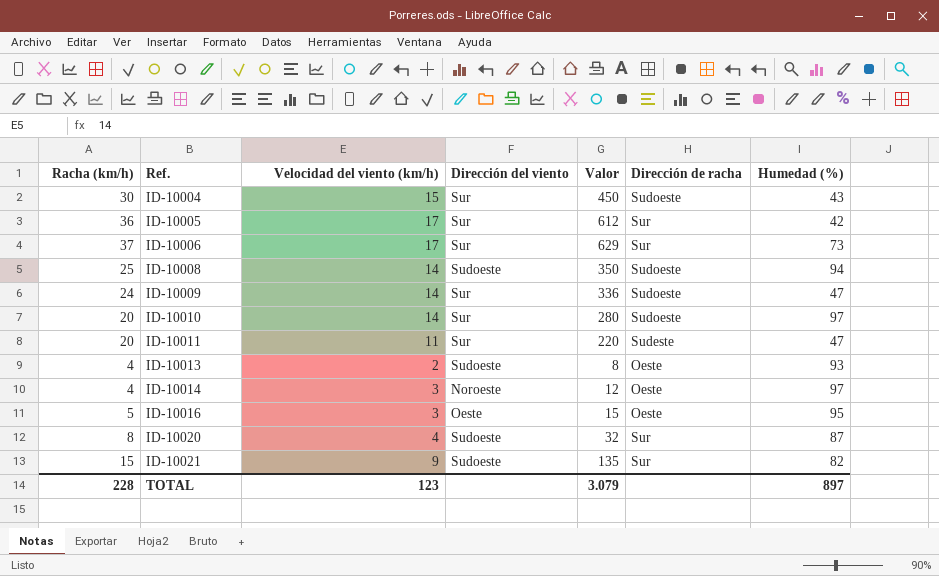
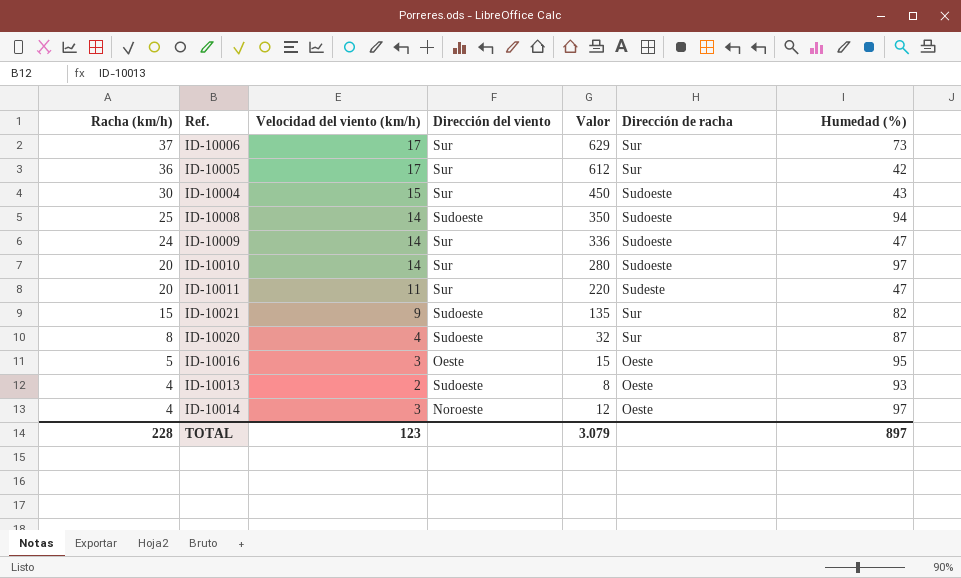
row order: Ref. ascending -> Racha (km/h) descending

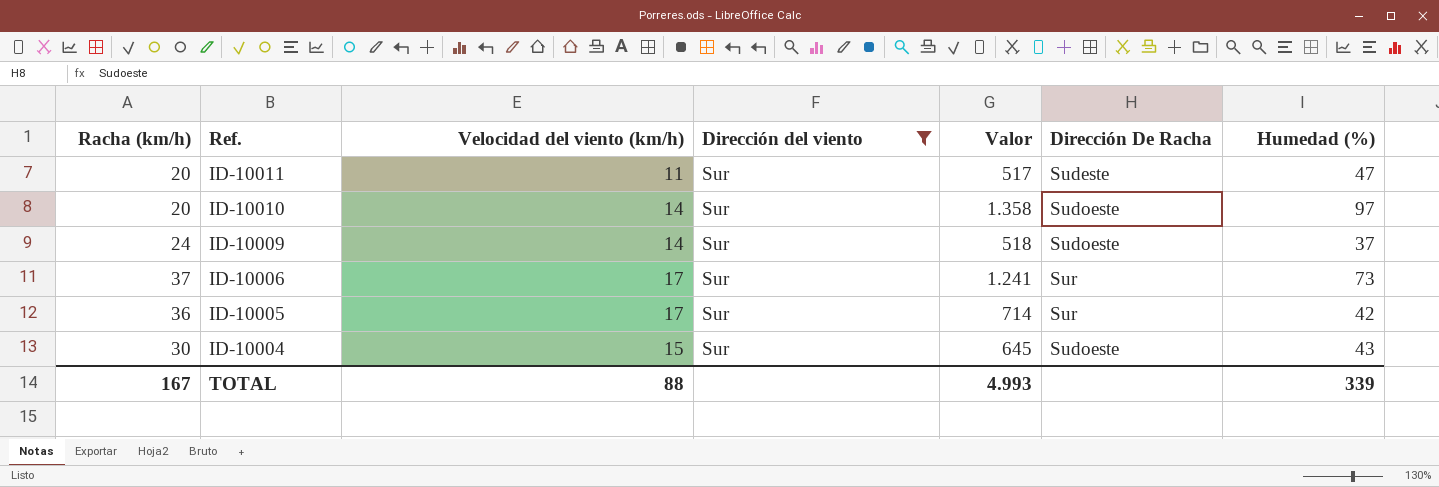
filter: none -> Dirección del viento = Sur
row order: Racha (km/h) descending -> Ref. descending
column Valor | formula: [Racha (km/h)] * [Velocidad del viento (km/h)] -> [Velocidad del viento (km/h)] * [Humedad (%)]
column name: Dirección de racha -> Dirección De Racha
ID-10009 | Humedad (%): 47 -> 37
TOTAL | Racha (km/h): 228 -> 167
TOTAL | Velocidad del viento (km/h): 123 -> 88
TOTAL | Valor: 3.079 -> 4.993
TOTAL | Humedad (%): 897 -> 339

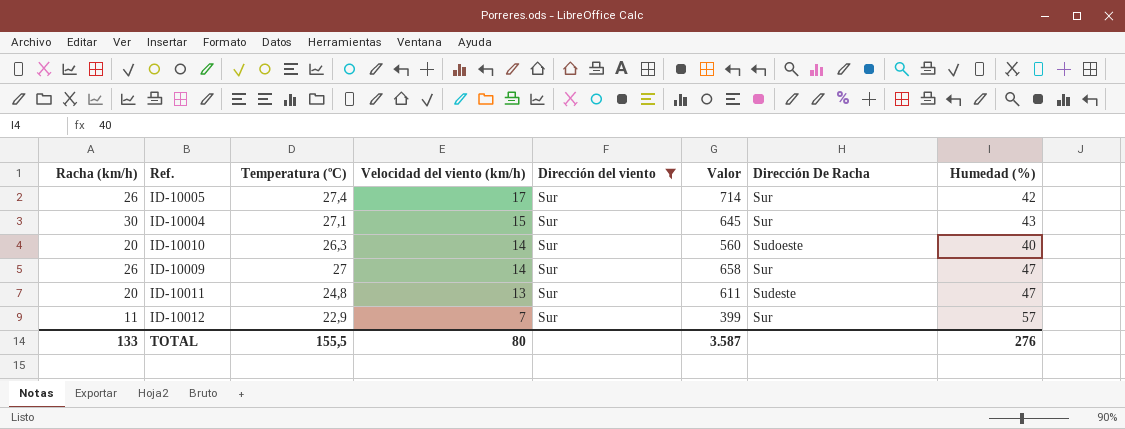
row order: Ref. descending -> Velocidad del viento (km/h) descending
column Temperatura (ºC) | position: none -> 3
row ID-10006: 37 | 17 | Sur | 1.241 | Sur | 73 -> none
ID-10005 | Racha (km/h): 36 -> 26
ID-10004 | Dirección De Racha: Sudoeste -> Sur
ID-10010 | Valor: 1.358 -> 560
ID-10010 | Humedad (%): 97 -> 40
ID-10009 | Racha (km/h): 24 -> 26
ID-10009 | Valor: 518 -> 658
ID-10009 | Dirección De Racha: Sudoeste -> Sur
ID-10009 | Humedad (%): 37 -> 47
ID-10011 | Velocidad del viento (km/h): 11 -> 13
ID-10011 | Valor: 517 -> 611
row ID-10012: none -> 11 | 22,9 | 7 | Sur | 399 | Sur | 57
TOTAL | Racha (km/h): 167 -> 133
TOTAL | Velocidad del viento (km/h): 88 -> 80
TOTAL | Valor: 4.993 -> 3.587
TOTAL | Humedad (%): 339 -> 276

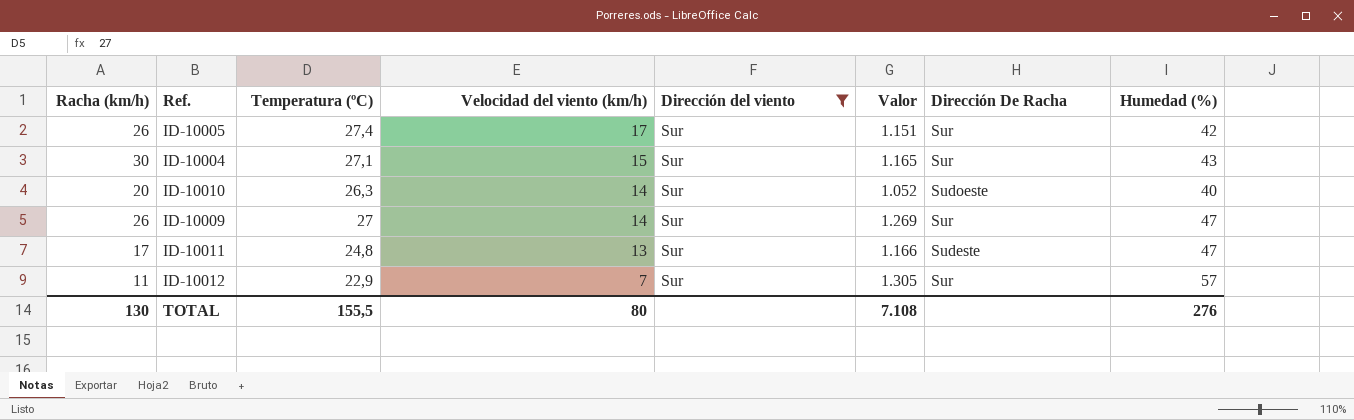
column Valor | formula: [Velocidad del viento (km/h)] * [Humedad (%)] -> [Temperatura (ºC)] * [Humedad (%)]
ID-10011 | Racha (km/h): 20 -> 17
TOTAL | Racha (km/h): 133 -> 130
TOTAL | Valor: 3.587 -> 7.108

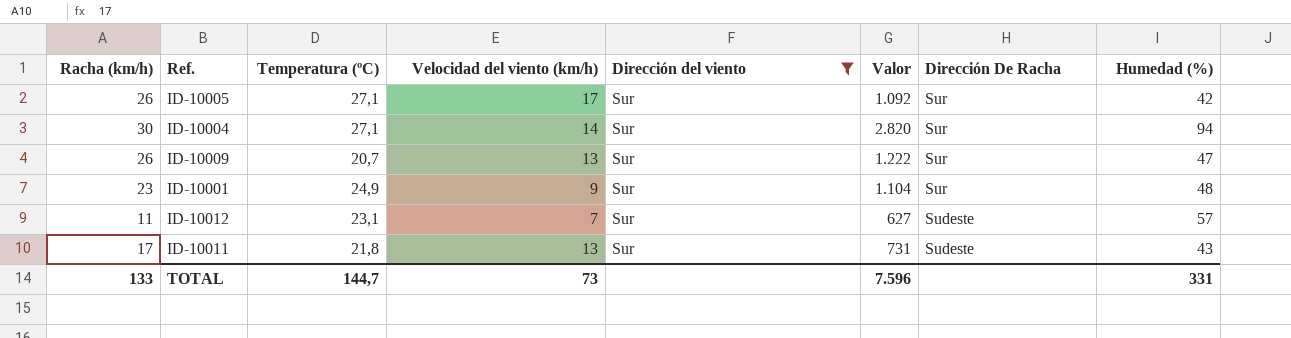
row order: Velocidad del viento (km/h) descending -> Dirección De Racha descending
column Valor | formula: [Temperatura (ºC)] * [Humedad (%)] -> [Racha (km/h)] * [Humedad (%)]
row ID-10010: 20 | 26,3 | 14 | Sur | 1.052 | Sudoeste | 40 -> none
ID-10005 | Temperatura (ºC): 27,4 -> 27,1
ID-10004 | Velocidad del viento (km/h): 15 -> 14
ID-10004 | Humedad (%): 43 -> 94
ID-10009 | Temperatura (ºC): 27 -> 20,7
ID-10009 | Velocidad del viento (km/h): 14 -> 13
row ID-10001: none -> 23 | 24,9 | 9 | Sur | 1.104 | Sur | 48
ID-10012 | Temperatura (ºC): 22,9 -> 23,1
ID-10012 | Dirección De Racha: Sur -> Sudeste
ID-10011 | Temperatura (ºC): 24,8 -> 21,8
ID-10011 | Humedad (%): 47 -> 43
TOTAL | Racha (km/h): 130 -> 133
TOTAL | Temperatura (ºC): 155,5 -> 144,7
TOTAL | Velocidad del viento (km/h): 80 -> 73
TOTAL | Valor: 7.108 -> 7.596
TOTAL | Humedad (%): 276 -> 331

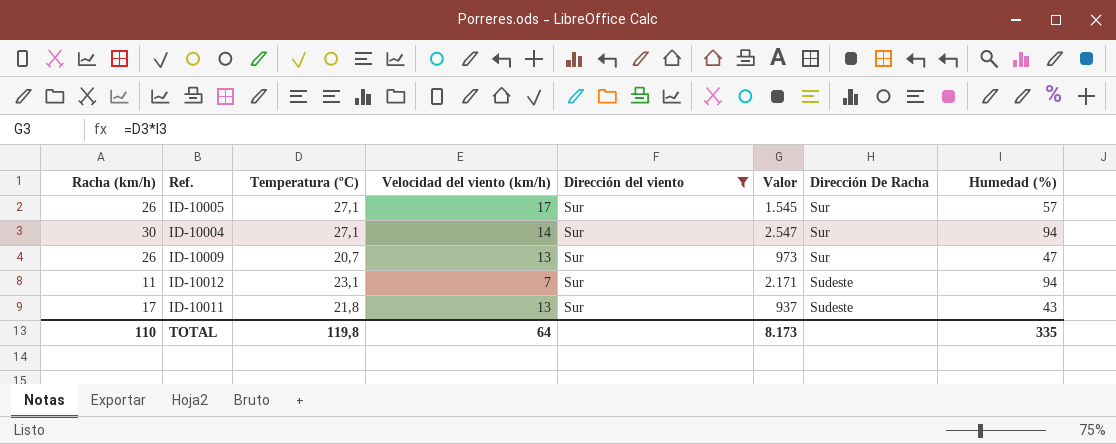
column Valor | formula: [Racha (km/h)] * [Humedad (%)] -> [Temperatura (ºC)] * [Humedad (%)]
row ID-10001: 23 | 24,9 | 9 | Sur | 1.104 | Sur | 48 -> none
ID-10005 | Humedad (%): 42 -> 57
ID-10012 | Humedad (%): 57 -> 94
TOTAL | Racha (km/h): 133 -> 110
TOTAL | Temperatura (ºC): 144,7 -> 119,8
TOTAL | Velocidad del viento (km/h): 73 -> 64
TOTAL | Valor: 7.596 -> 8.173
TOTAL | Humedad (%): 331 -> 335

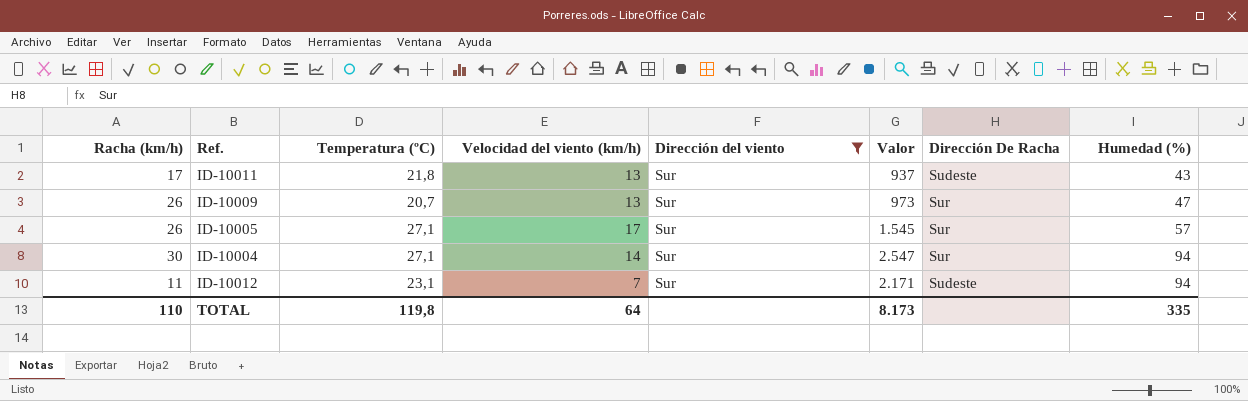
row order: Dirección De Racha descending -> Humedad (%) ascending

